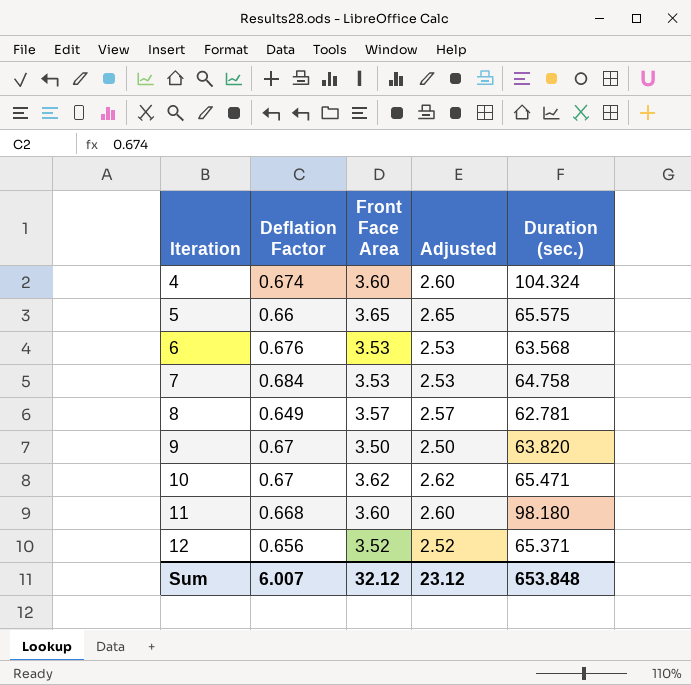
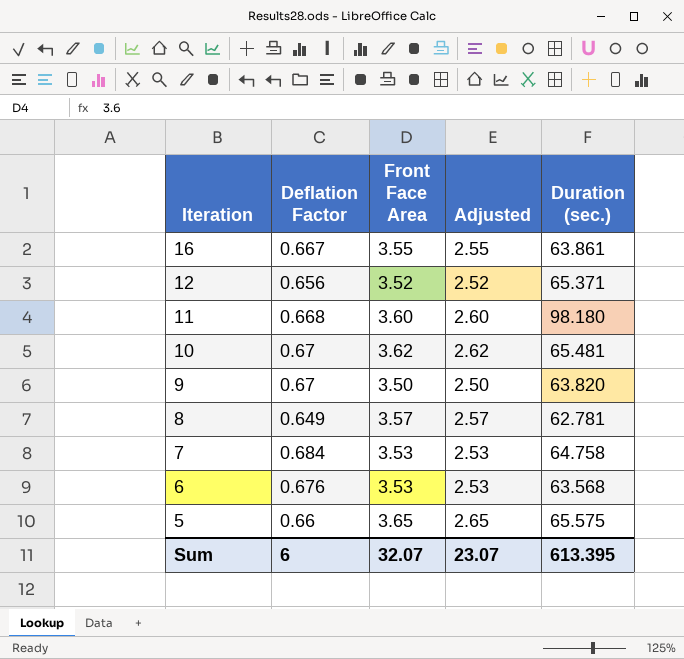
row order: Iteration ascending -> Iteration descending
row 4: 0.674 | 3.60 | 2.60 | 104.324 -> none
row 16: none -> 0.667 | 3.55 | 2.55 | 63.861
10 | Duration (sec.): 65.471 -> 65.481
Sum | Deflation Factor: 6.007 -> 6
Sum | Front Face Area: 32.12 -> 32.07
Sum | Adjusted: 23.12 -> 23.07
Sum | Duration (sec.): 653.848 -> 613.395

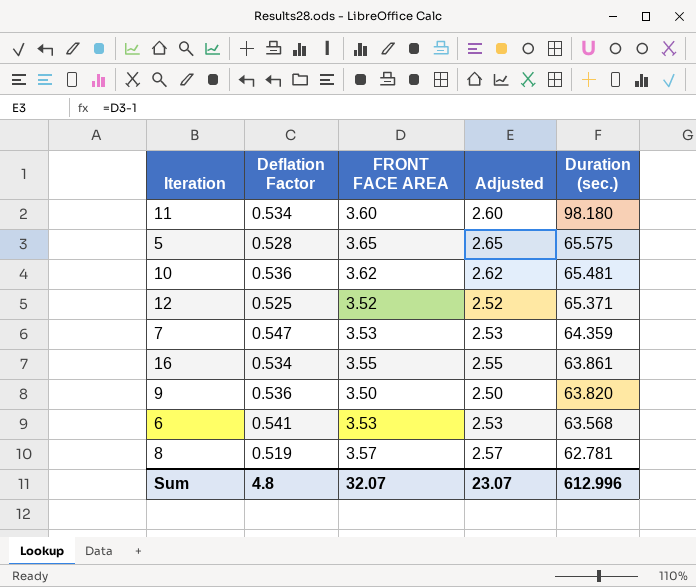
row order: Iteration descending -> Duration (sec.) descending
column name: Front Face Area -> FRONT FACE AREA
11 | Deflation Factor: 0.668 -> 0.534
5 | Deflation Factor: 0.66 -> 0.528
10 | Deflation Factor: 0.67 -> 0.536
12 | Deflation Factor: 0.656 -> 0.525
7 | Deflation Factor: 0.684 -> 0.547
7 | Duration (sec.): 64.758 -> 64.359
16 | Deflation Factor: 0.667 -> 0.534
9 | Deflation Factor: 0.67 -> 0.536
6 | Deflation Factor: 0.676 -> 0.541
8 | Deflation Factor: 0.649 -> 0.519
Sum | Deflation Factor: 6 -> 4.8
Sum | Duration (sec.): 613.395 -> 612.996

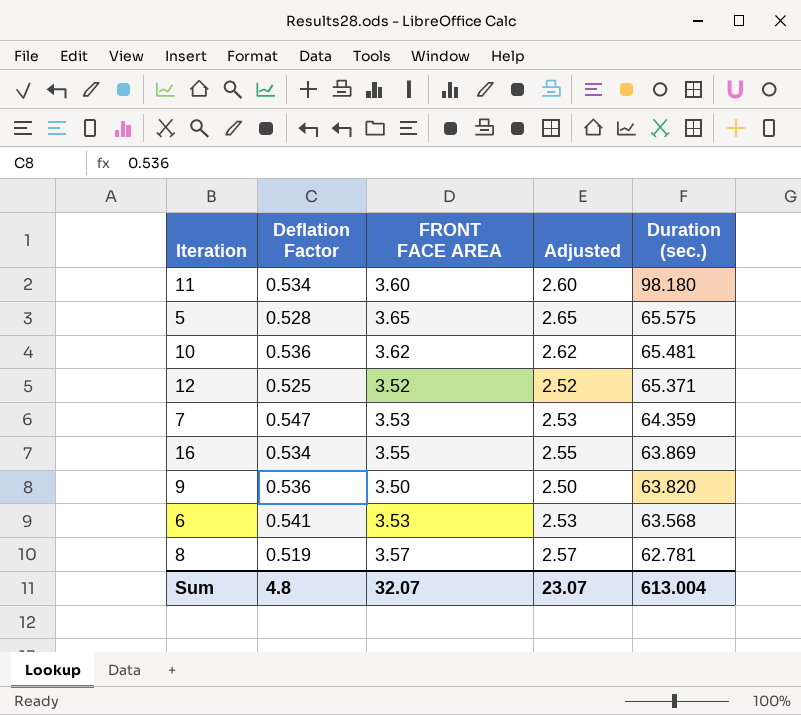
16 | Duration (sec.): 63.861 -> 63.869
Sum | Duration (sec.): 612.996 -> 613.004

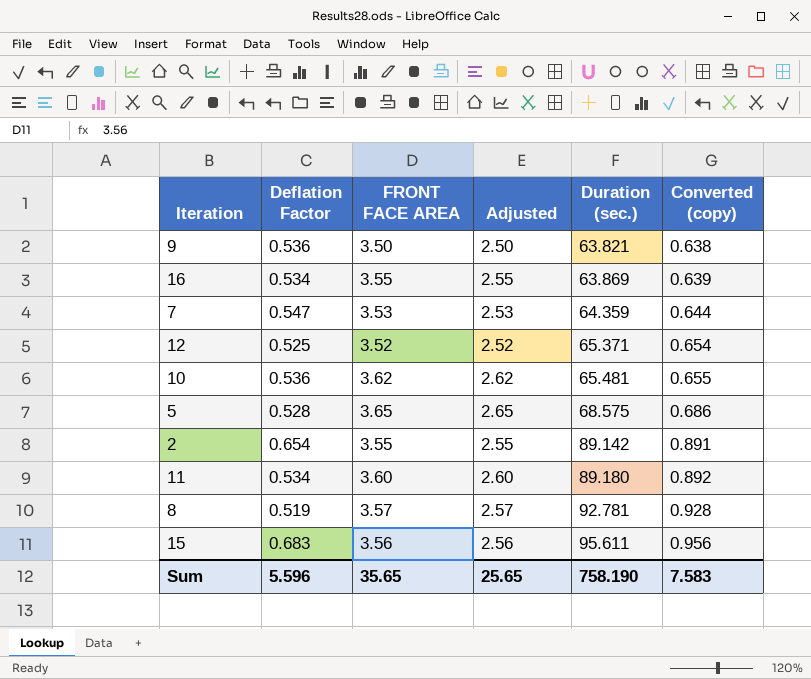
row order: Duration (sec.) descending -> Duration (sec.) ascending
column Converted (copy) | formula: none -> [Duration (sec.)] * 0.01
row 6: 0.541 | 3.53 | 2.53 | 63.568 -> none
9 | Duration (sec.): 63.820 -> 63.821
5 | Duration (sec.): 65.575 -> 68.575
row 2: none -> 0.654 | 3.55 | 2.55 | 89.142 | 0.891
11 | Duration (sec.): 98.180 -> 89.180
8 | Duration (sec.): 62.781 -> 92.781
row 15: none -> 0.683 | 3.56 | 2.56 | 95.611 | 0.956
Sum | Deflation Factor: 4.8 -> 5.596
Sum | FRONT FACE AREA: 32.07 -> 35.65
Sum | Adjusted: 23.07 -> 25.65
Sum | Duration (sec.): 613.004 -> 758.190

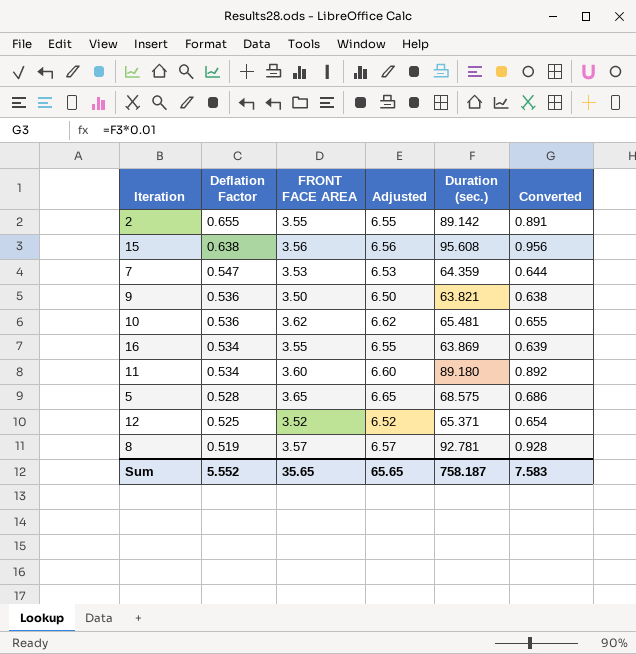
row order: Duration (sec.) ascending -> Deflation Factor descending
column Adjusted | formula: [FRONT FACE AREA] - 1 -> [FRONT FACE AREA] + 3
column name: Converted (copy) -> Converted
2 | Deflation Factor: 0.654 -> 0.655
15 | Deflation Factor: 0.683 -> 0.638
15 | Duration (sec.): 95.611 -> 95.608
Sum | Deflation Factor: 5.596 -> 5.552
Sum | Adjusted: 25.65 -> 65.65
Sum | Duration (sec.): 758.190 -> 758.187

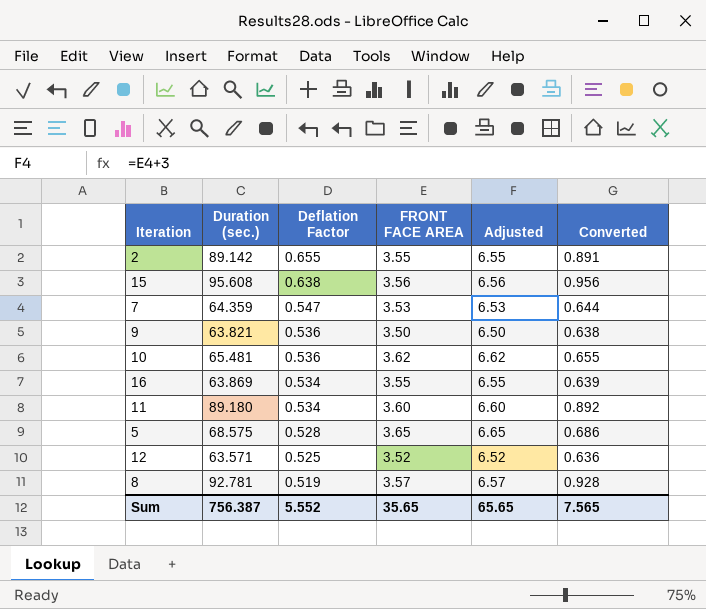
column Duration (sec.) | position: 5 -> 2
12 | Duration (sec.): 65.371 -> 63.571
12 | Converted: 0.654 -> 0.636
Sum | Duration (sec.): 758.187 -> 756.387
Sum | Converted: 7.583 -> 7.565

